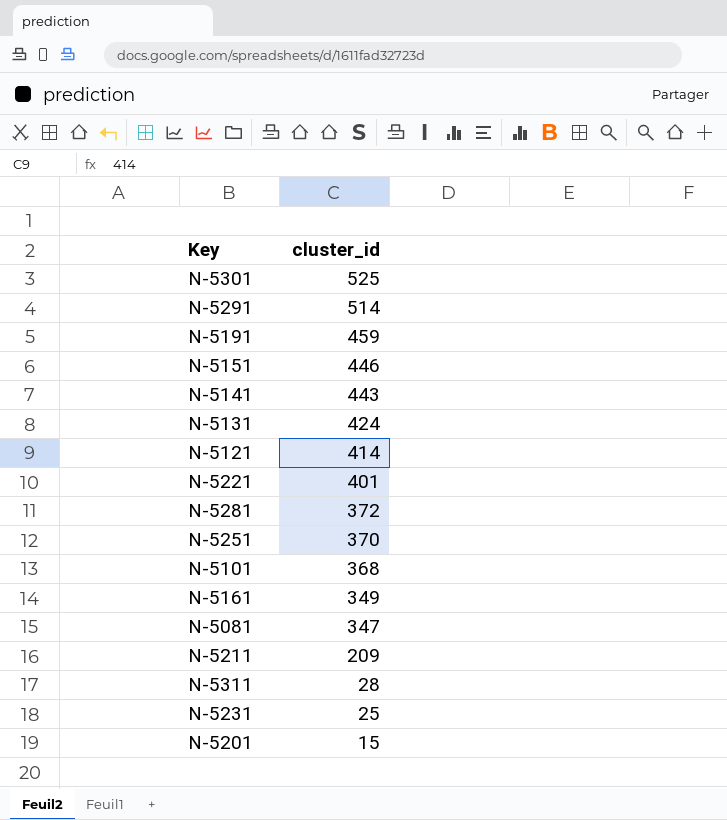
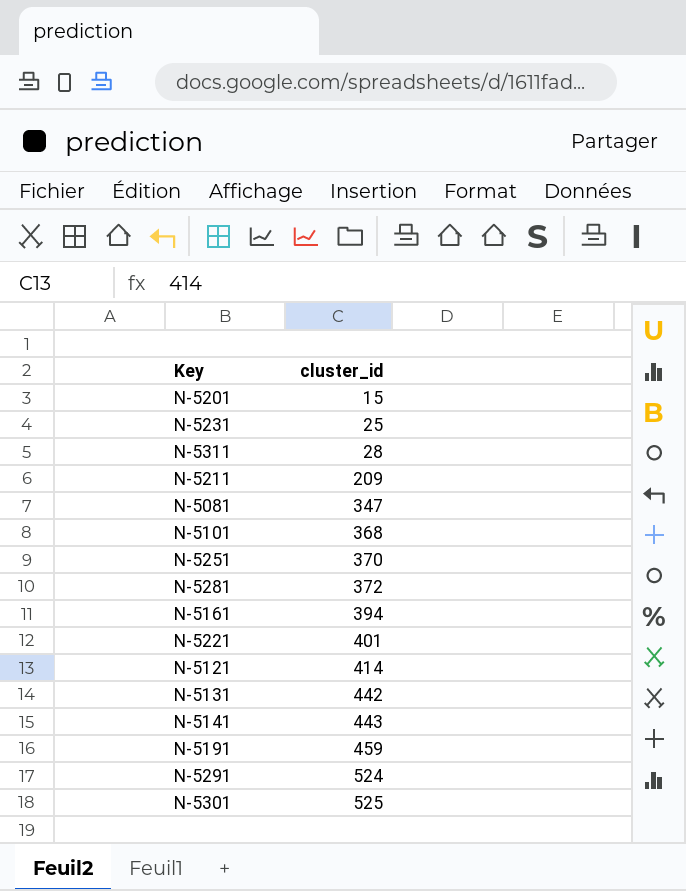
row order: cluster_id descending -> cluster_id ascending
row N-5151: 446 -> none
N-5161 | cluster_id: 349 -> 394
N-5131 | cluster_id: 424 -> 442
N-5291 | cluster_id: 514 -> 524

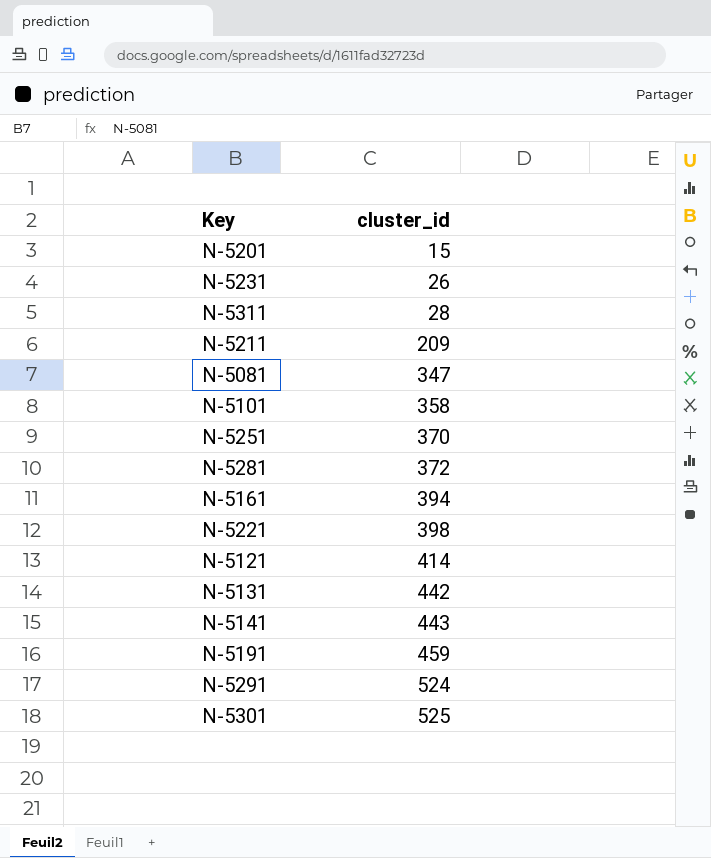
N-5231 | cluster_id: 25 -> 26
N-5101 | cluster_id: 368 -> 358
N-5221 | cluster_id: 401 -> 398

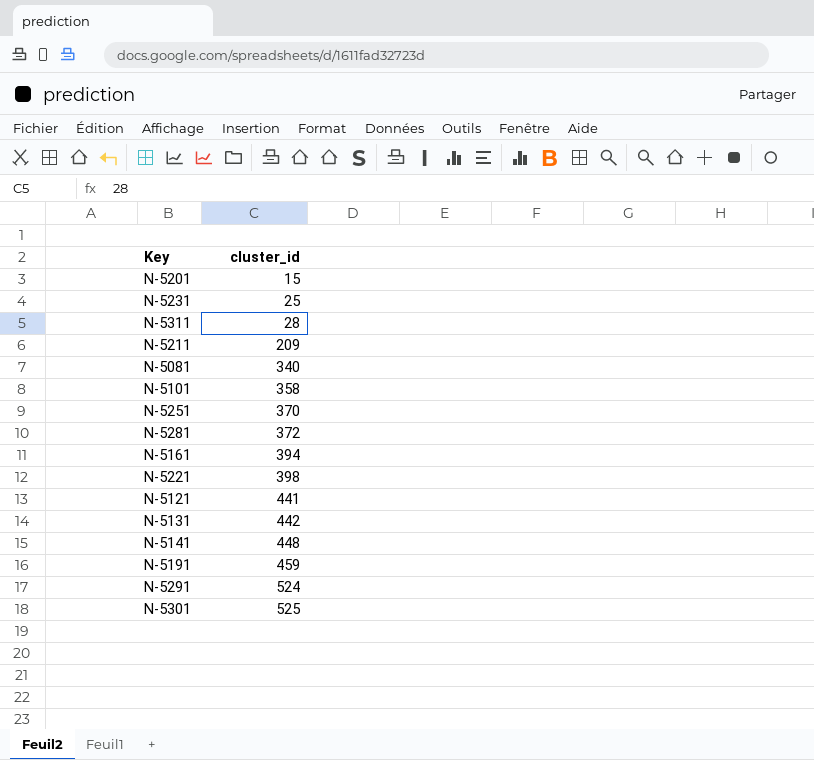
N-5231 | cluster_id: 26 -> 25
N-5081 | cluster_id: 347 -> 340
N-5121 | cluster_id: 414 -> 441
N-5141 | cluster_id: 443 -> 448

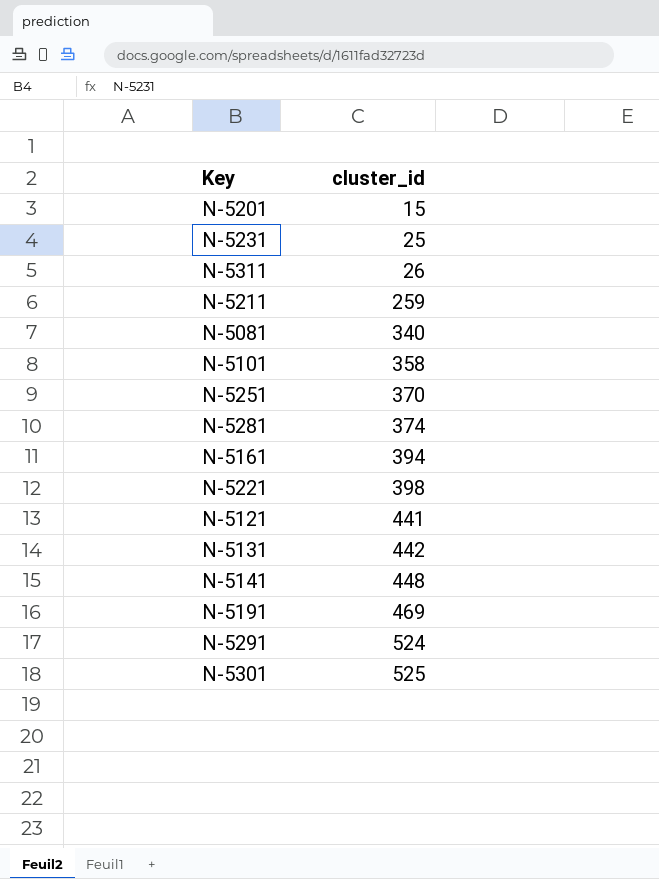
N-5311 | cluster_id: 28 -> 26
N-5211 | cluster_id: 209 -> 259
N-5281 | cluster_id: 372 -> 374
N-5191 | cluster_id: 459 -> 469

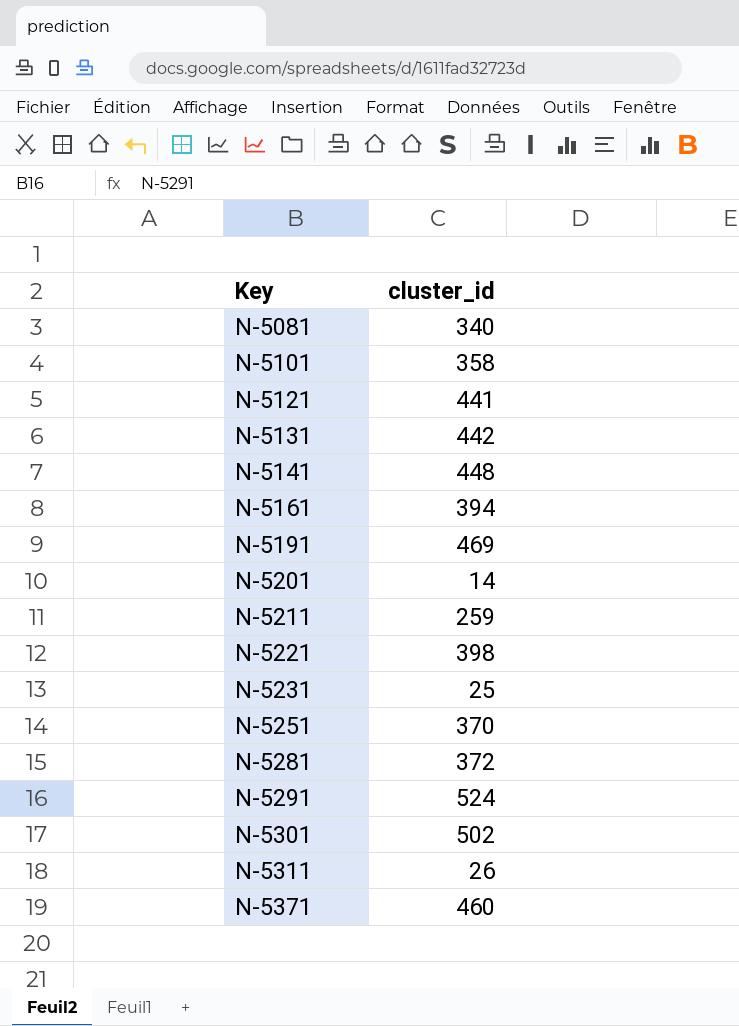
row order: cluster_id ascending -> Key ascending
N-5201 | cluster_id: 15 -> 14
N-5281 | cluster_id: 374 -> 372
N-5301 | cluster_id: 525 -> 502
row N-5371: none -> 460

